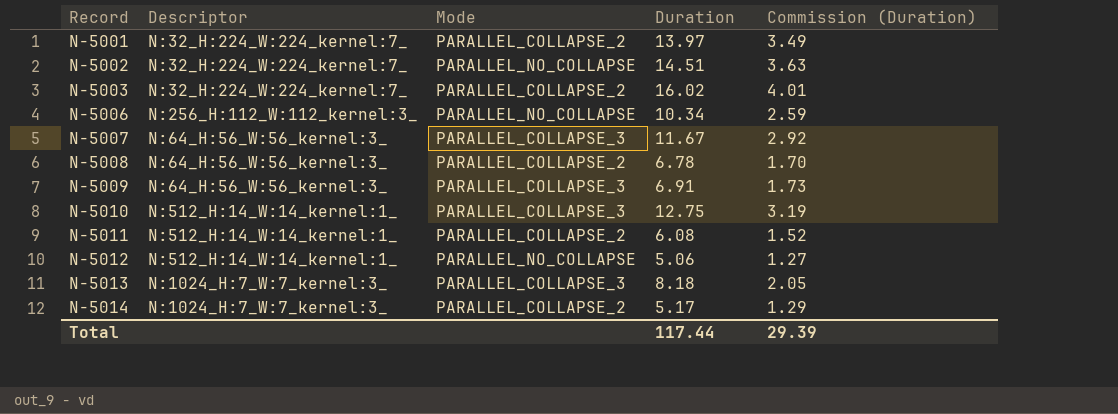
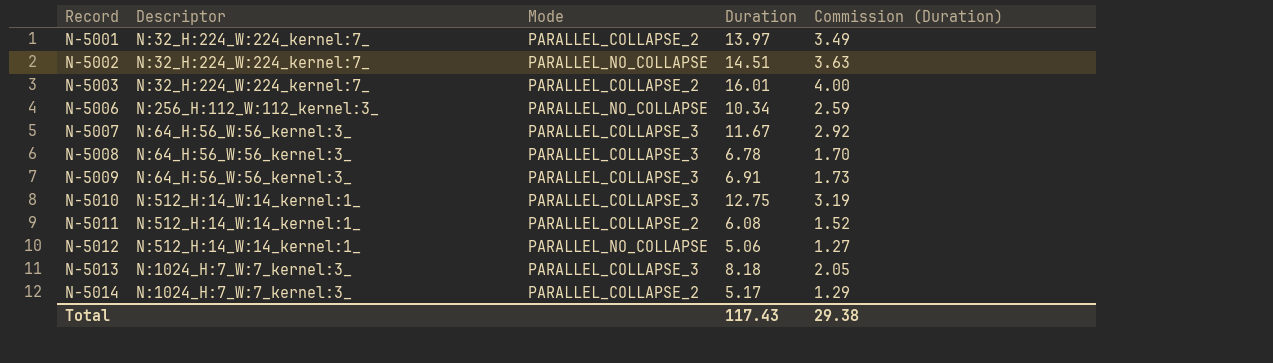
N-5003 | Duration: 16.02 -> 16.01
N-5003 | Commission (Duration): 4.01 -> 4.00
N-5008 | Mode: PARALLEL_COLLAPSE_2 -> PARALLEL_COLLAPSE_3
Total | Duration: 117.44 -> 117.43
Total | Commission (Duration): 29.39 -> 29.38

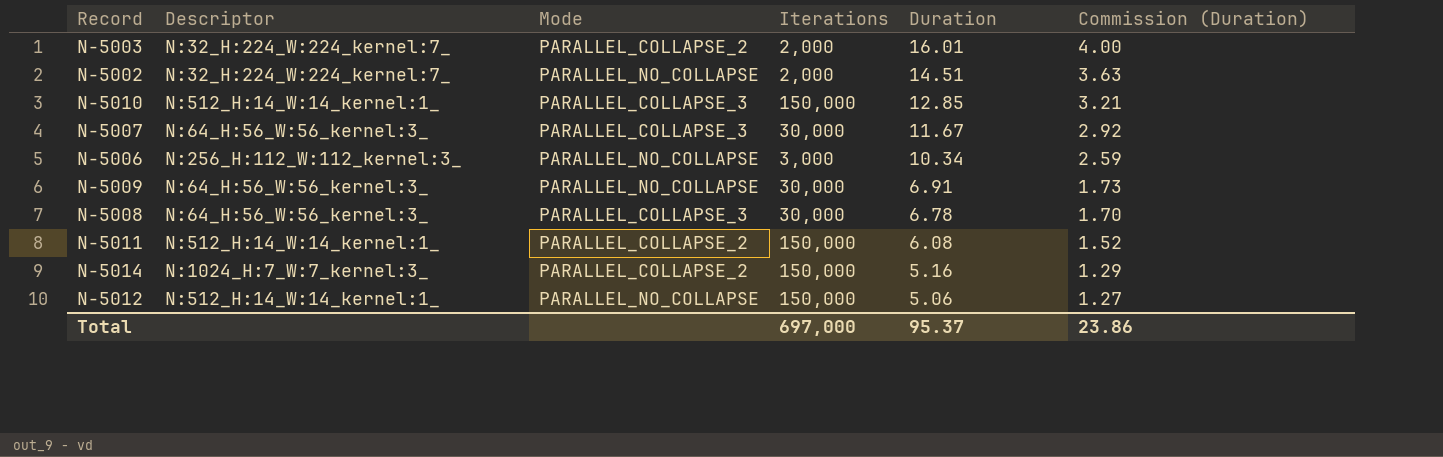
row order: Record ascending -> Duration descending
column Iterations | position: none -> 4
row N-5001: N:32_H:224_W:224_kernel:7_ | PARALLEL_COLLAPSE_2 | 13.97 | 3.49 -> none
row N-5013: N:1024_H:7_W:7_kernel:3_ | PARALLEL_COLLAPSE_3 | 8.18 | 2.05 -> none
N-5010 | Duration: 12.75 -> 12.85
N-5010 | Commission (Duration): 3.19 -> 3.21
N-5009 | Mode: PARALLEL_COLLAPSE_3 -> PARALLEL_NO_COLLAPSE
N-5014 | Duration: 5.17 -> 5.16
Total | Duration: 117.43 -> 95.37
Total | Commission (Duration): 29.38 -> 23.86

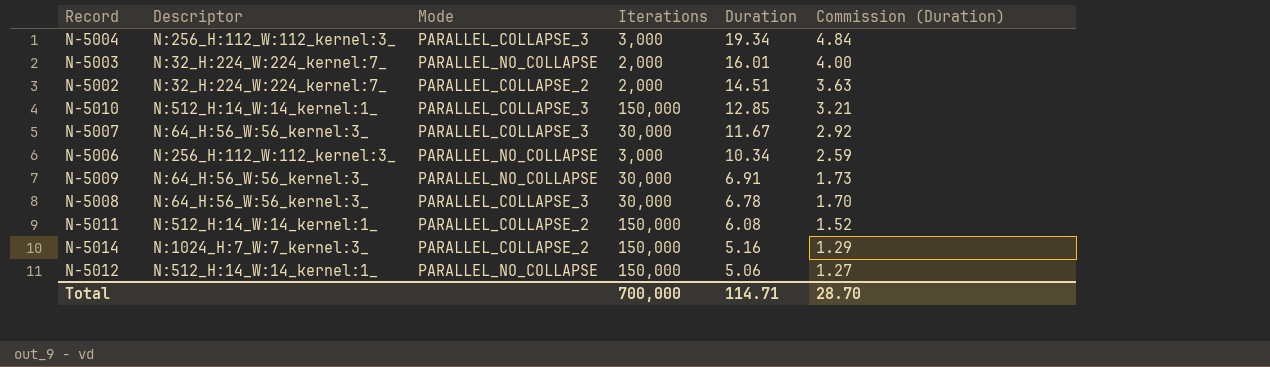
row N-5004: none -> N:256_H:112_W:112_kernel:3_ | PARALLEL_COLLAPSE_3 | 3,000 | 19.34 | 4.84
N-5003 | Mode: PARALLEL_COLLAPSE_2 -> PARALLEL_NO_COLLAPSE
N-5002 | Mode: PARALLEL_NO_COLLAPSE -> PARALLEL_COLLAPSE_2
Total | Iterations: 697,000 -> 700,000
Total | Duration: 95.37 -> 114.71
Total | Commission (Duration): 23.86 -> 28.70

